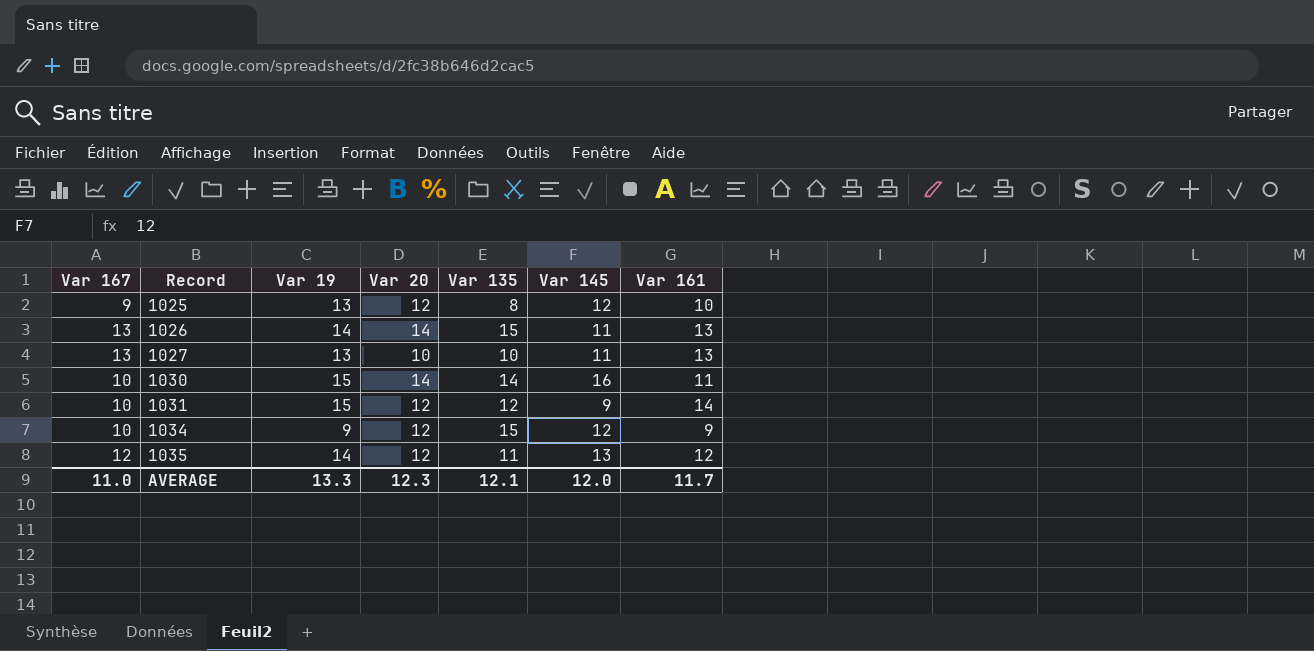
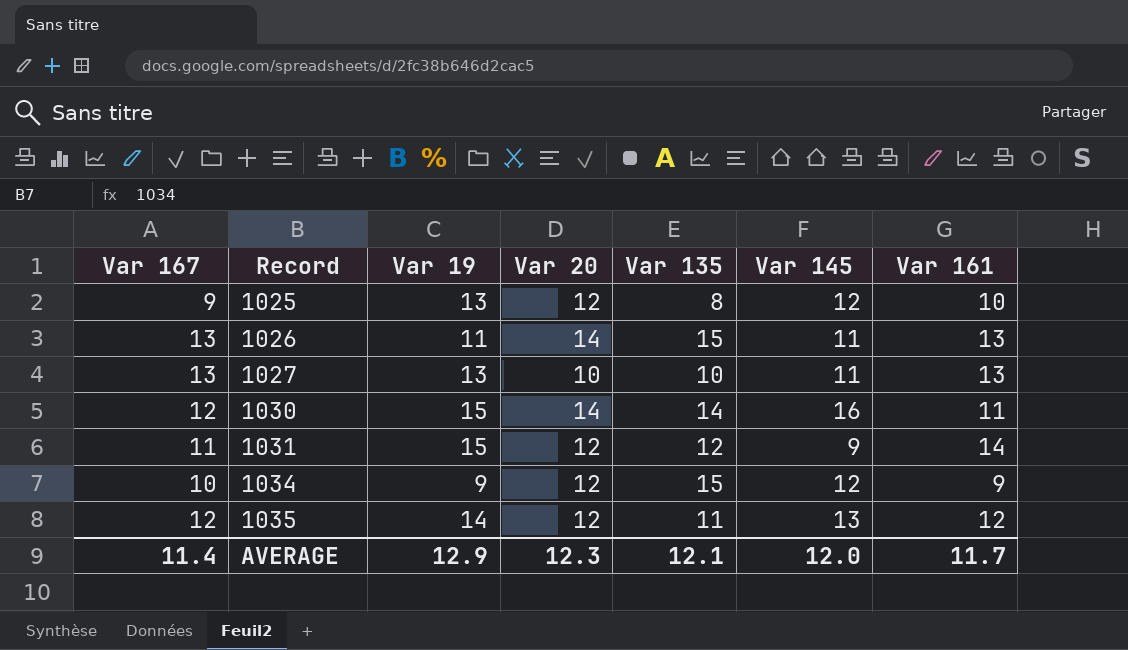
1026 | Var 19: 14 -> 11
1030 | Var 167: 10 -> 12
1031 | Var 167: 10 -> 11
AVERAGE | Var 167: 11.0 -> 11.4
AVERAGE | Var 19: 13.3 -> 12.9

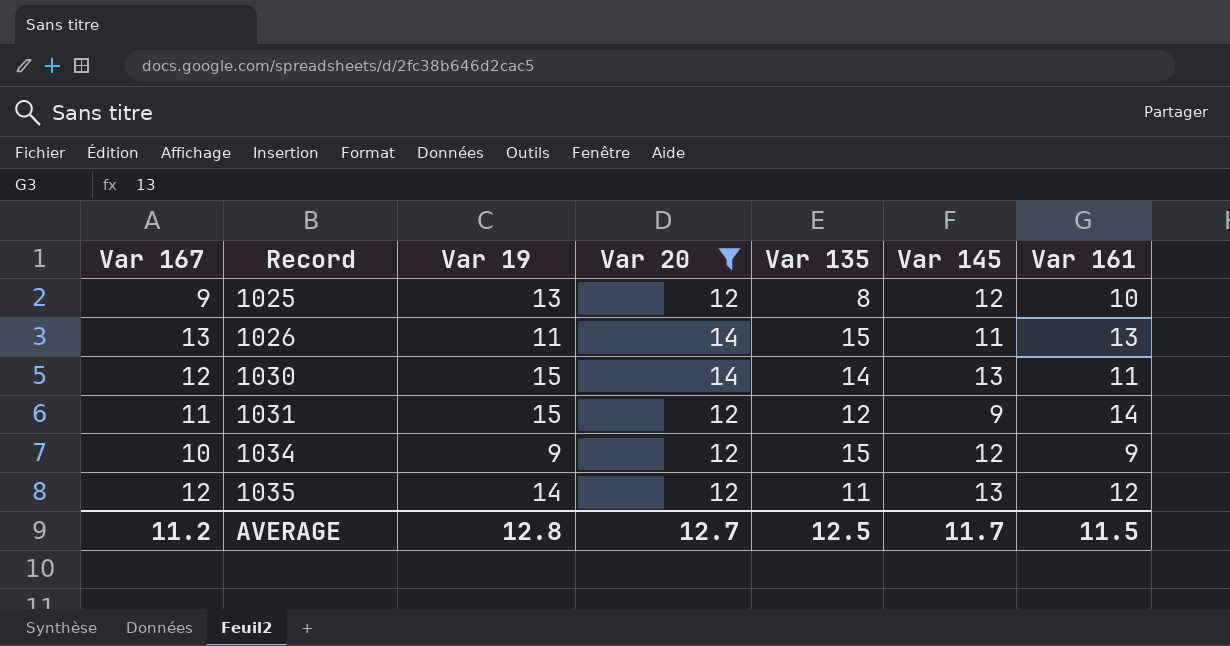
filter: none -> Var 20 != 10
1030 | Var 145: 16 -> 13
AVERAGE | Var 167: 11.4 -> 11.2
AVERAGE | Var 19: 12.9 -> 12.8
AVERAGE | Var 20: 12.3 -> 12.7
AVERAGE | Var 135: 12.1 -> 12.5
AVERAGE | Var 145: 12.0 -> 11.7
AVERAGE | Var 161: 11.7 -> 11.5

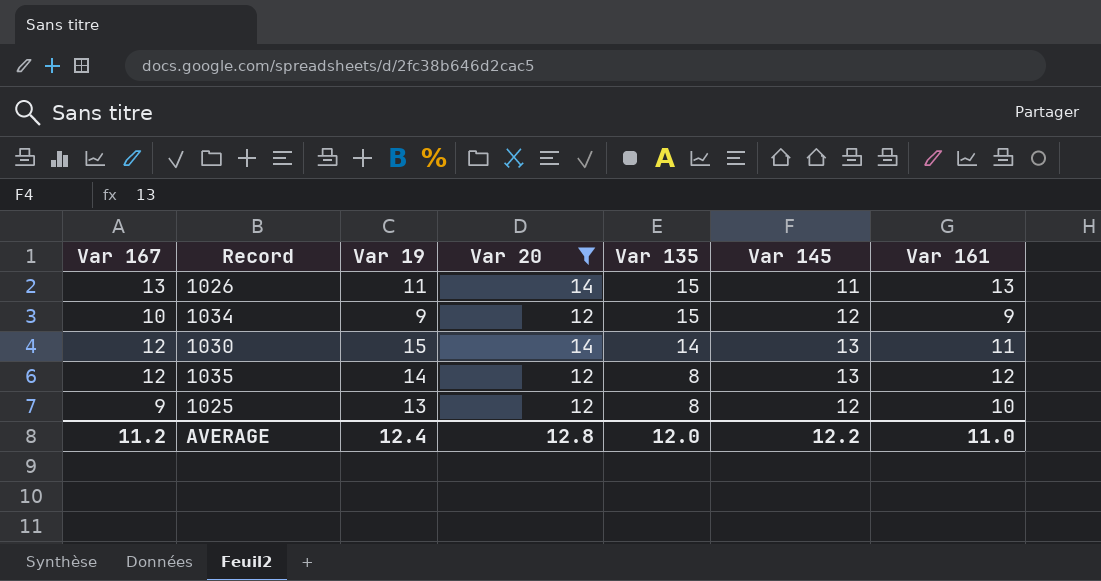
row order: Record ascending -> Var 135 descending
row 1031: 11 | 15 | 12 | 12 | 9 | 14 -> none
1035 | Var 135: 11 -> 8
AVERAGE | Var 19: 12.8 -> 12.4
AVERAGE | Var 20: 12.7 -> 12.8
AVERAGE | Var 135: 12.5 -> 12.0
AVERAGE | Var 145: 11.7 -> 12.2
AVERAGE | Var 161: 11.5 -> 11.0

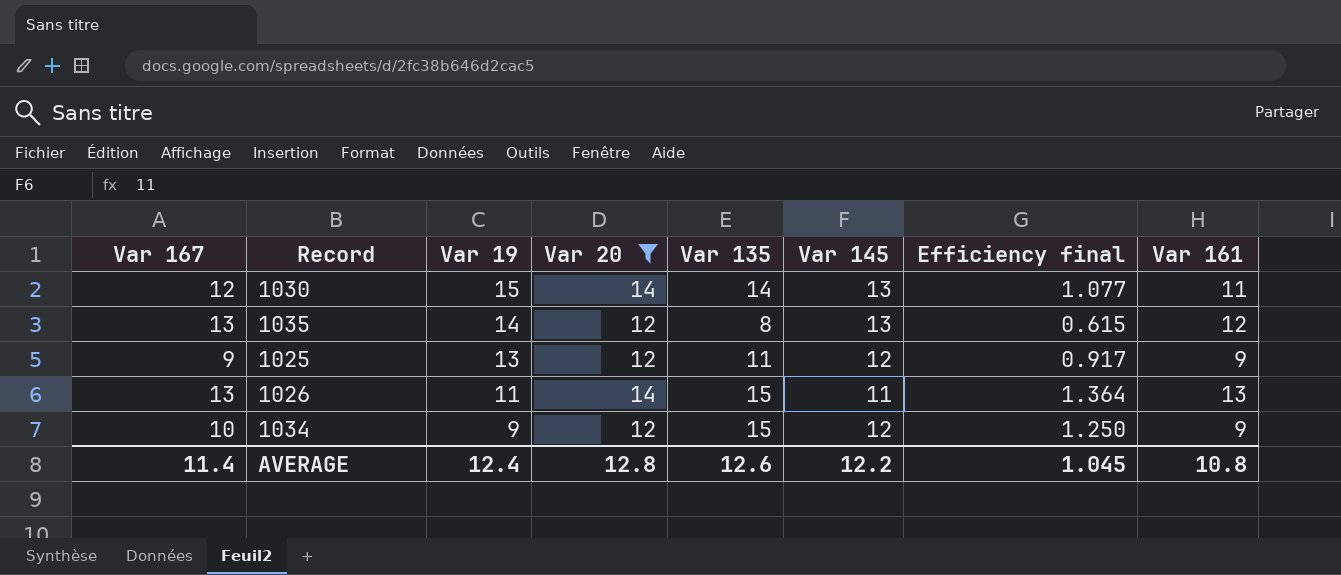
row order: Var 135 descending -> Var 19 descending
column Efficiency final | formula: none -> [Var 135] / [Var 145]
1035 | Var 167: 12 -> 13
1025 | Var 135: 8 -> 11
1025 | Var 161: 10 -> 9
AVERAGE | Var 167: 11.2 -> 11.4
AVERAGE | Var 135: 12.0 -> 12.6
AVERAGE | Var 161: 11.0 -> 10.8

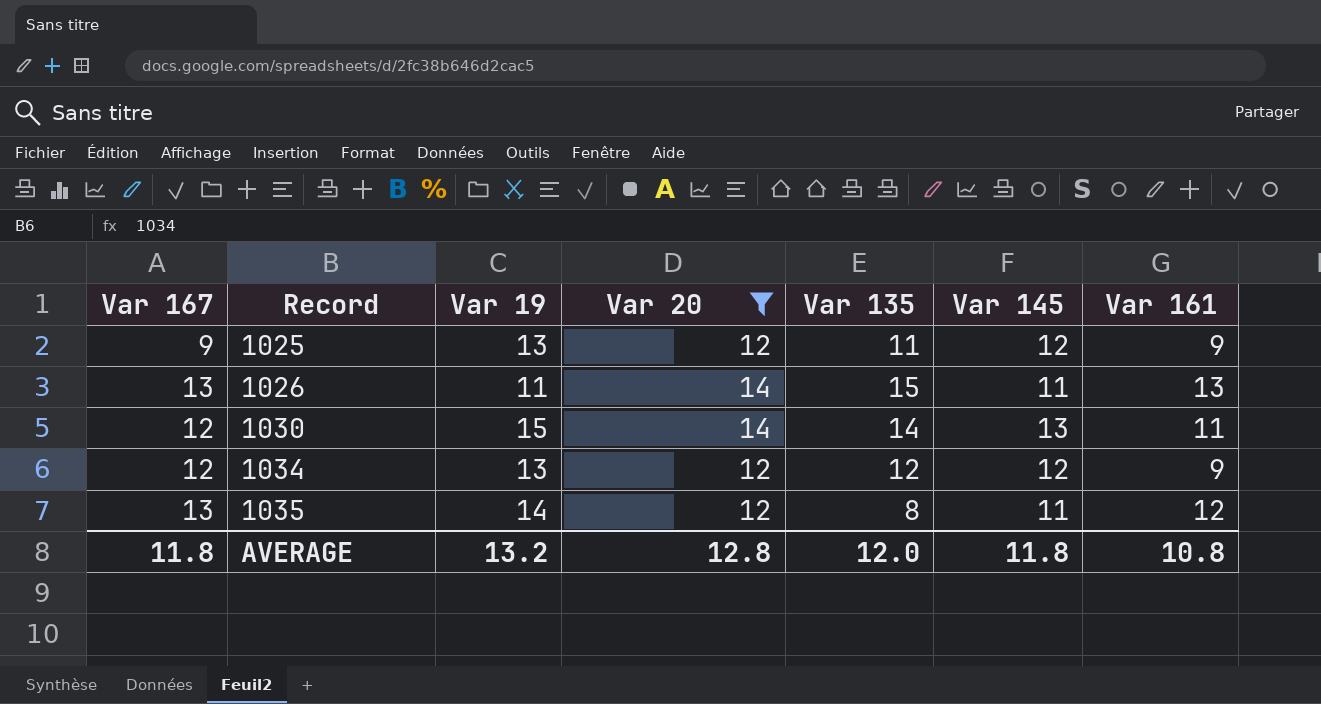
row order: Var 19 descending -> Record ascending
column Efficiency final | formula: [Var 135] / [Var 145] -> none
1034 | Var 167: 10 -> 12
1034 | Var 19: 9 -> 13
1034 | Var 135: 15 -> 12
1035 | Var 145: 13 -> 11
AVERAGE | Var 167: 11.4 -> 11.8
AVERAGE | Var 19: 12.4 -> 13.2
AVERAGE | Var 135: 12.6 -> 12.0
AVERAGE | Var 145: 12.2 -> 11.8

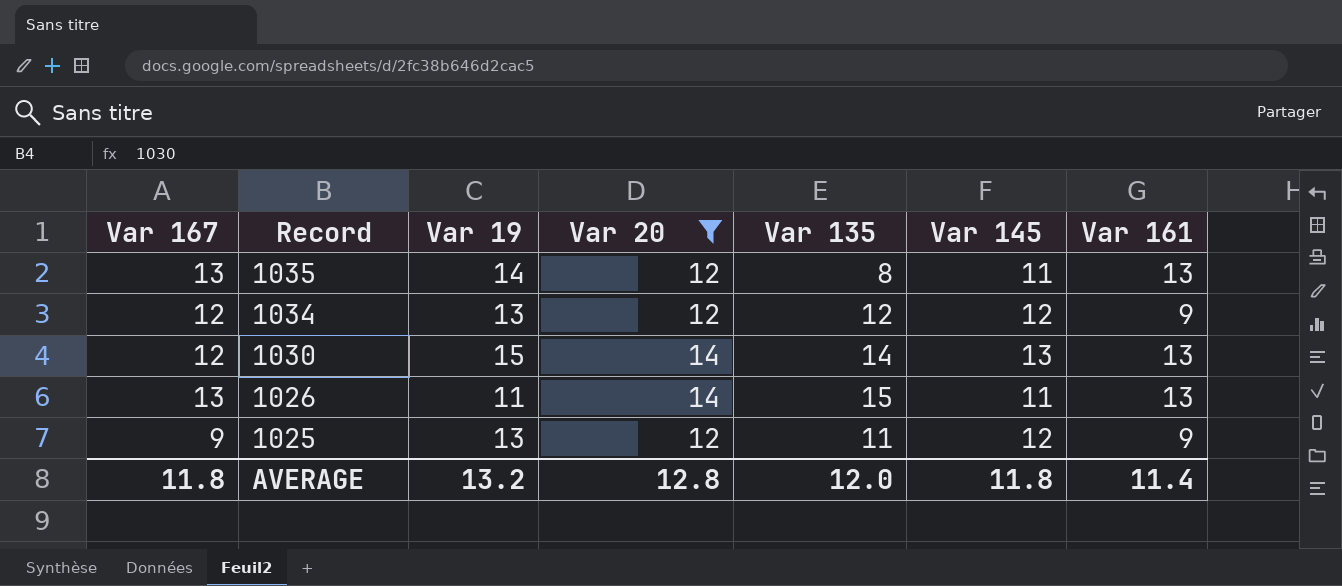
row order: Record ascending -> Record descending
1035 | Var 161: 12 -> 13
1030 | Var 161: 11 -> 13
AVERAGE | Var 161: 10.8 -> 11.4

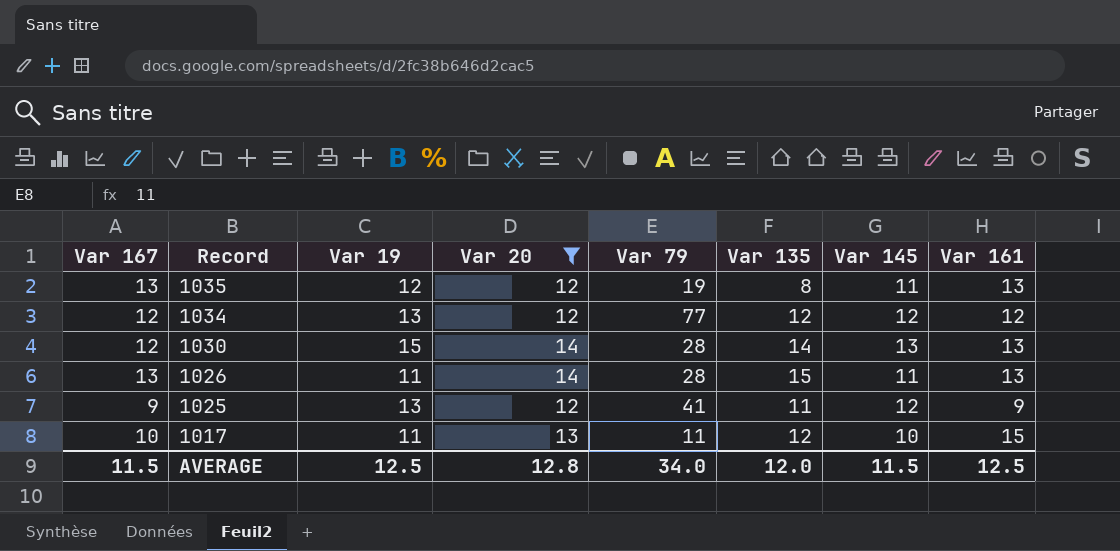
column Var 79 | position: none -> 5
1035 | Var 19: 14 -> 12
1034 | Var 161: 9 -> 12
row 1017: none -> 10 | 11 | 13 | 11 | 12 | 10 | 15
AVERAGE | Var 167: 11.8 -> 11.5
AVERAGE | Var 19: 13.2 -> 12.5
AVERAGE | Var 145: 11.8 -> 11.5
AVERAGE | Var 161: 11.4 -> 12.5

